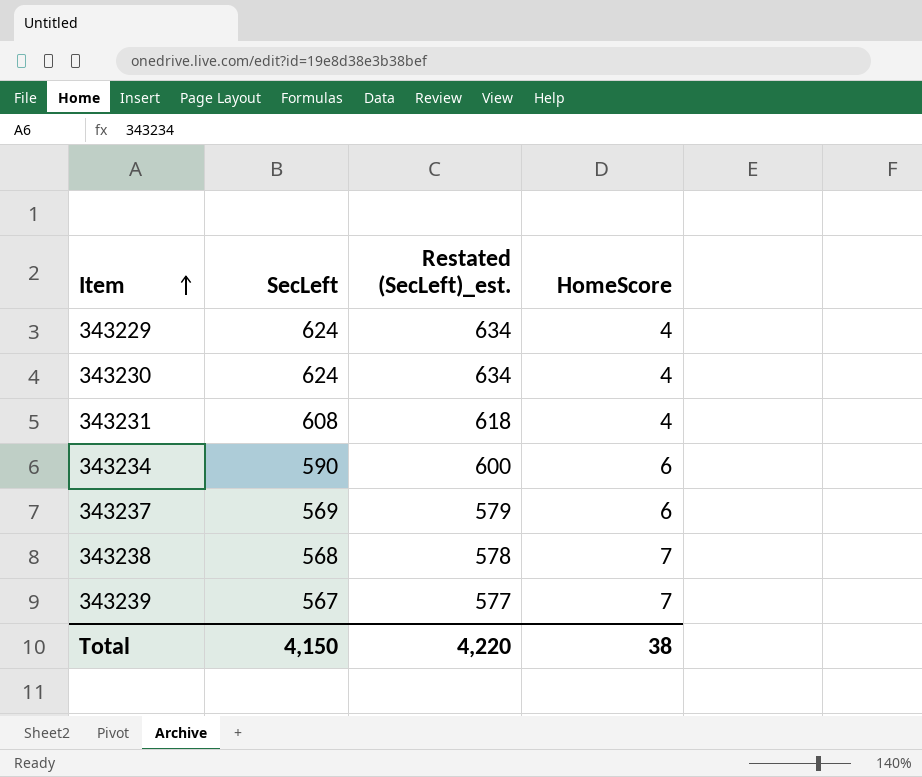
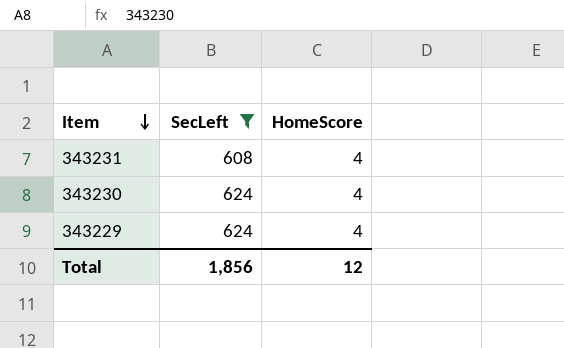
filter: none -> SecLeft >= 608
row order: Item ascending -> Item descending
column Restated (SecLeft)_est. | formula: [SecLeft] + 10 -> none
Total | SecLeft: 4,150 -> 1,856
Total | HomeScore: 38 -> 12

